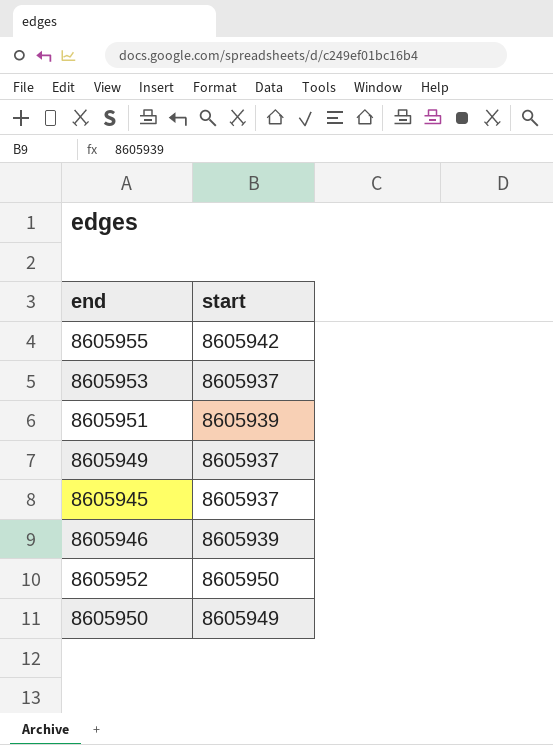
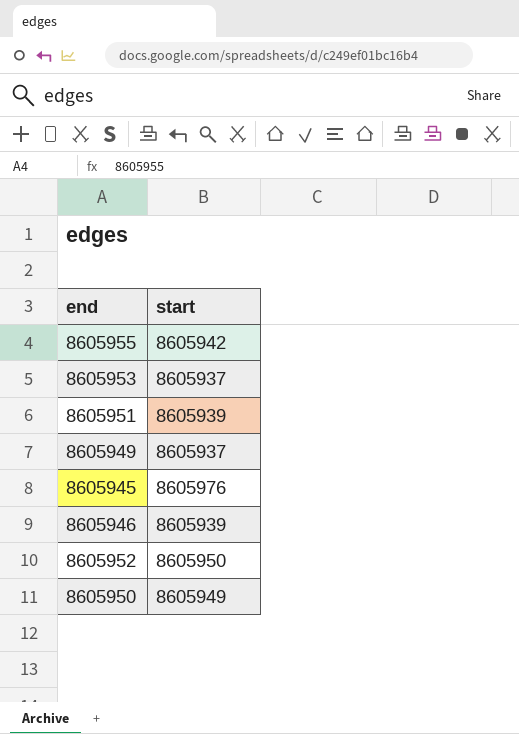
8605945 | start: 8605937 -> 8605976

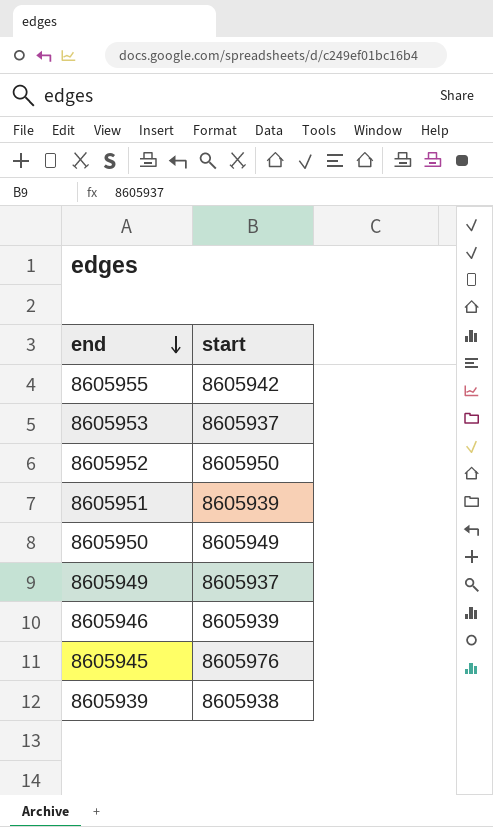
row order: none -> end descending
row 8605939: none -> 8605938

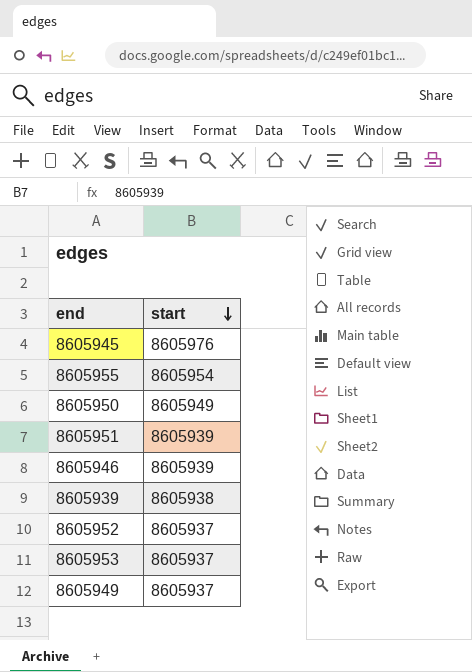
row order: end descending -> start descending
8605955 | start: 8605942 -> 8605954
8605952 | start: 8605950 -> 8605937

